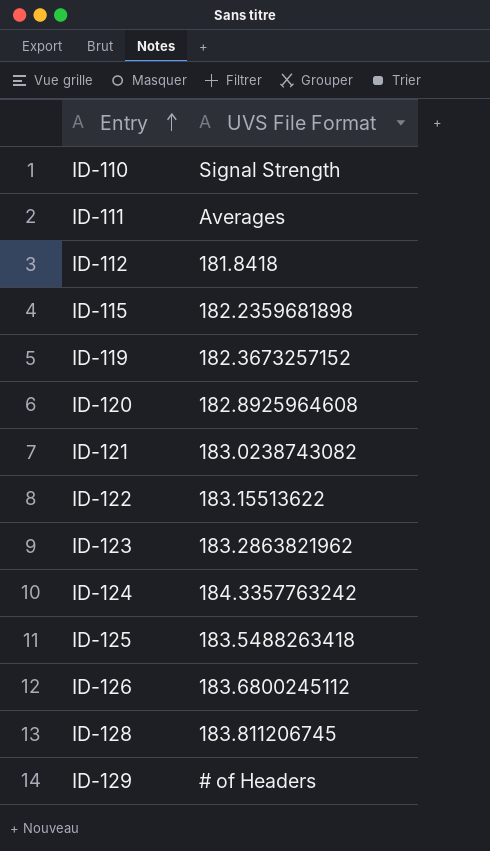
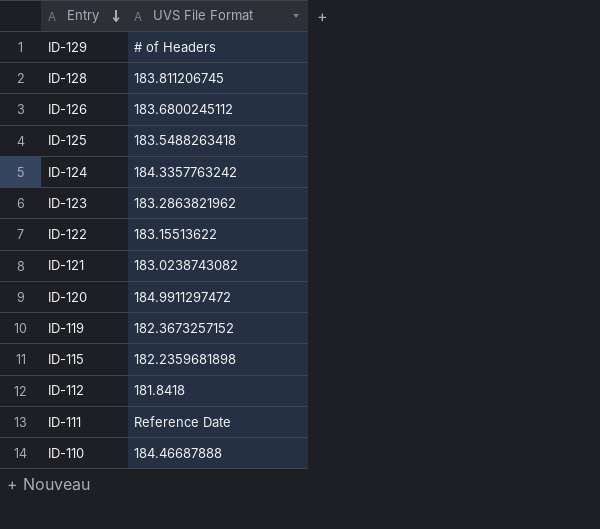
row order: Entry ascending -> Entry descending
ID-120 | UVS File Format: 182.8925964608 -> 184.9911297472
ID-111 | UVS File Format: Averages -> Reference Date
ID-110 | UVS File Format: Signal Strength -> 184.46687888

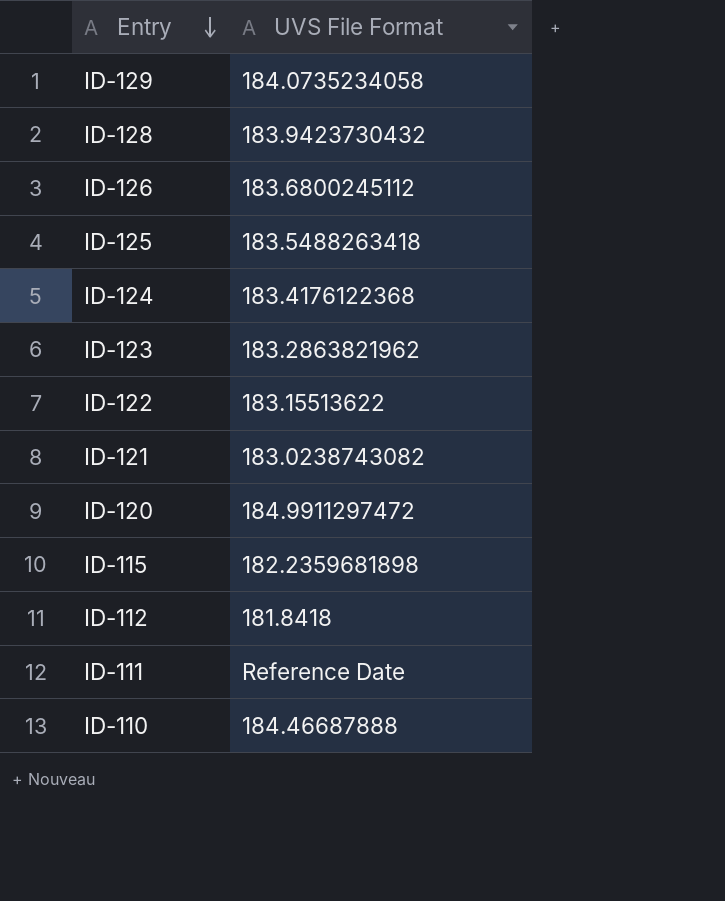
row ID-119: 182.3673257152 -> none
ID-129 | UVS File Format: # of Headers -> 184.0735234058
ID-128 | UVS File Format: 183.811206745 -> 183.9423730432
ID-124 | UVS File Format: 184.3357763242 -> 183.4176122368

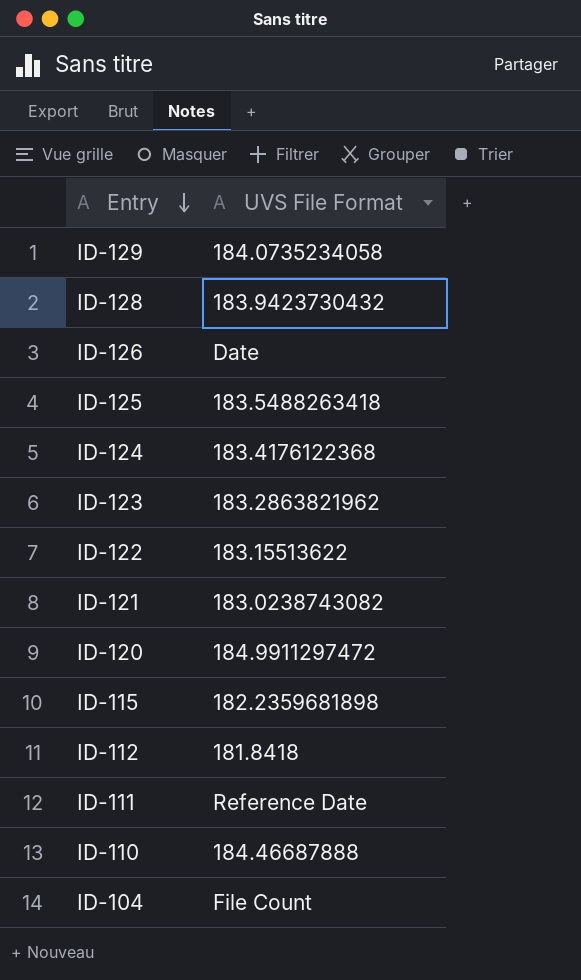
ID-126 | UVS File Format: 183.6800245112 -> Date
row ID-104: none -> File Count

